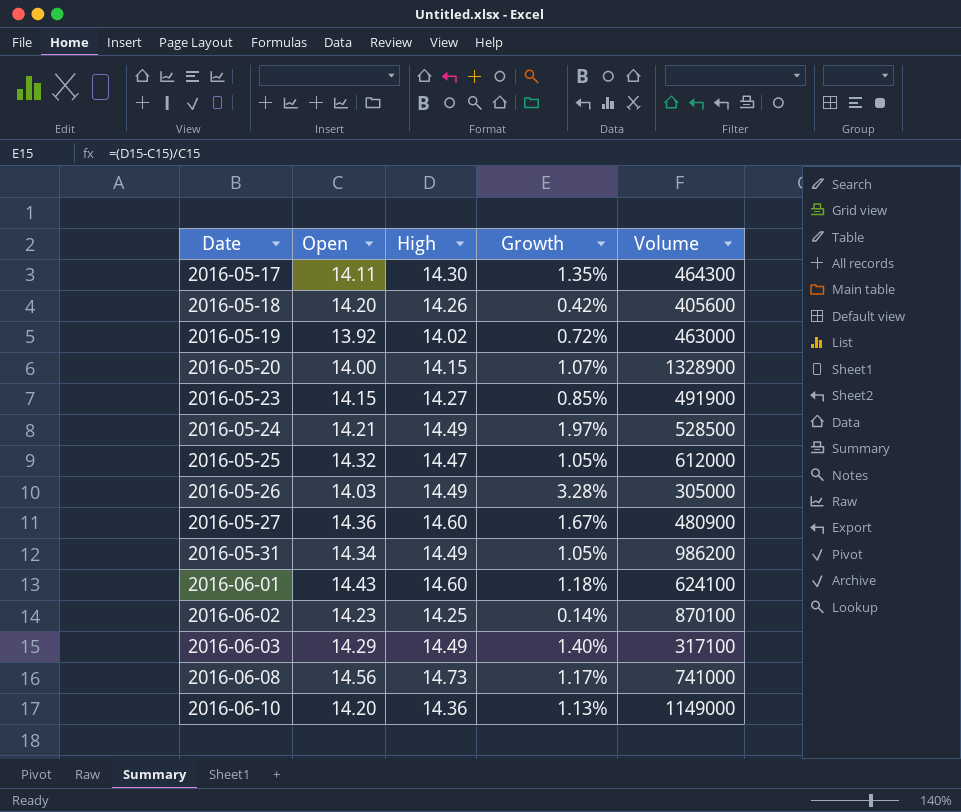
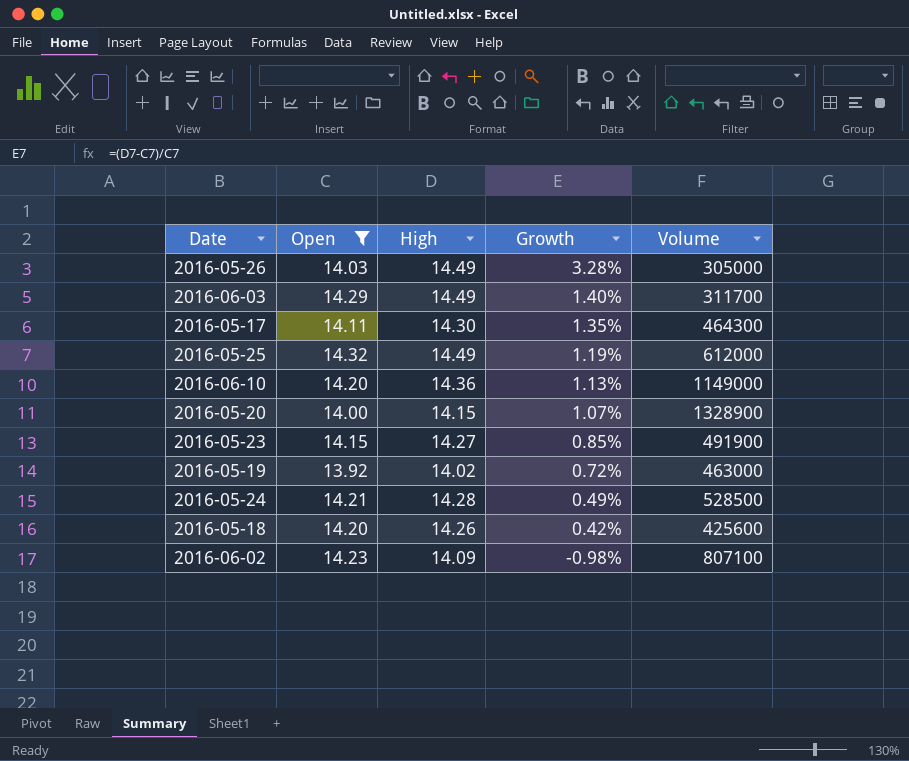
filter: none -> Open <= 14.32
row order: Date ascending -> Growth descending
2016-06-03 | Volume: 317100 -> 311700
2016-05-25 | High: 14.47 -> 14.49
2016-05-25 | Growth: 1.05% -> 1.19%
2016-05-24 | High: 14.49 -> 14.28
2016-05-24 | Growth: 1.97% -> 0.49%
2016-05-18 | Volume: 405600 -> 425600
2016-06-02 | High: 14.25 -> 14.09
2016-06-02 | Growth: 0.14% -> -0.98%
2016-06-02 | Volume: 870100 -> 807100

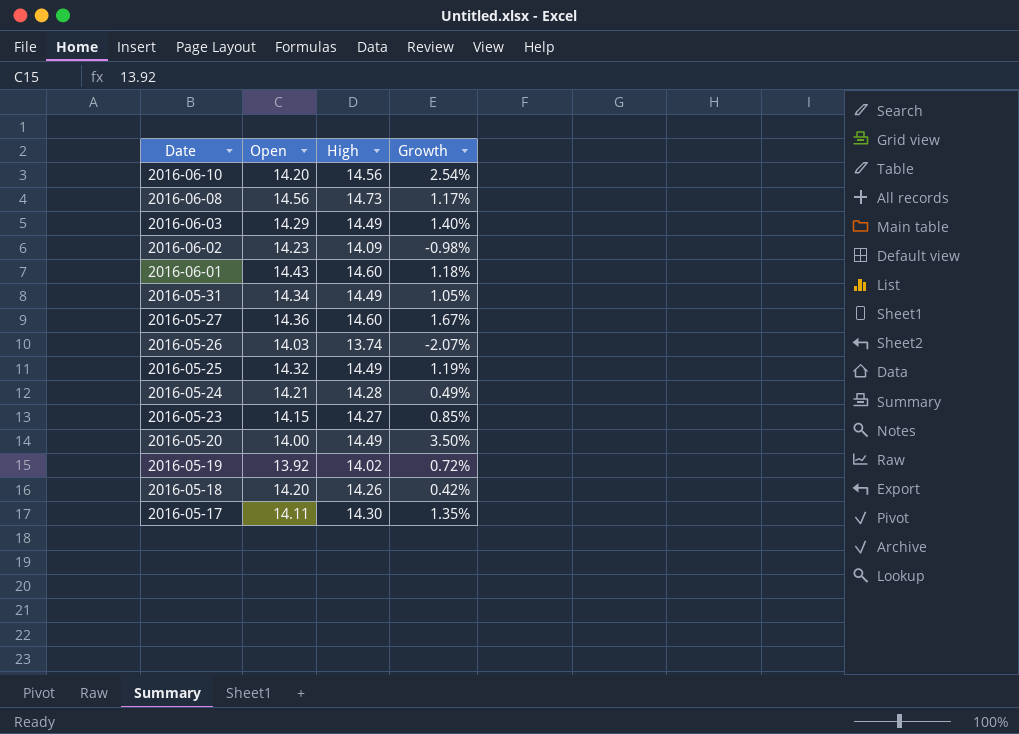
filter: Open <= 14.32 -> none
row order: Growth descending -> Date descending
column Volume | position: 5 -> none
2016-06-10 | High: 14.36 -> 14.56
2016-06-10 | Growth: 1.13% -> 2.54%
2016-05-26 | High: 14.49 -> 13.74
2016-05-26 | Growth: 3.28% -> -2.07%
2016-05-20 | High: 14.15 -> 14.49
2016-05-20 | Growth: 1.07% -> 3.50%

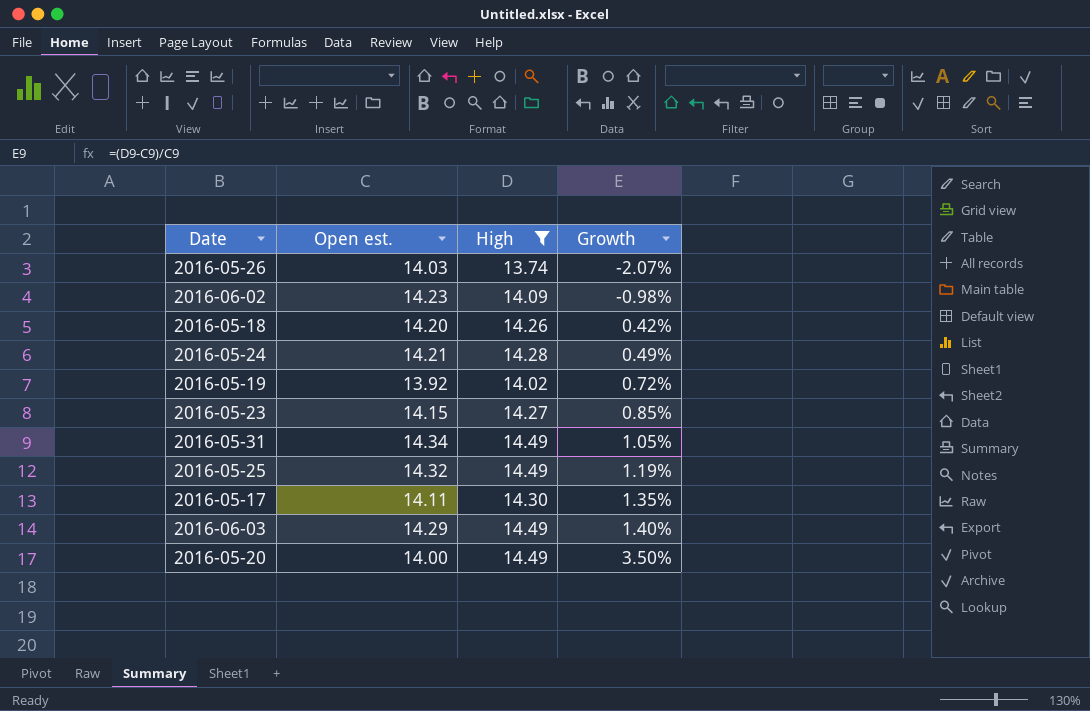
filter: none -> High <= 14.49
row order: Date descending -> Growth ascending
column name: Open -> Open est.

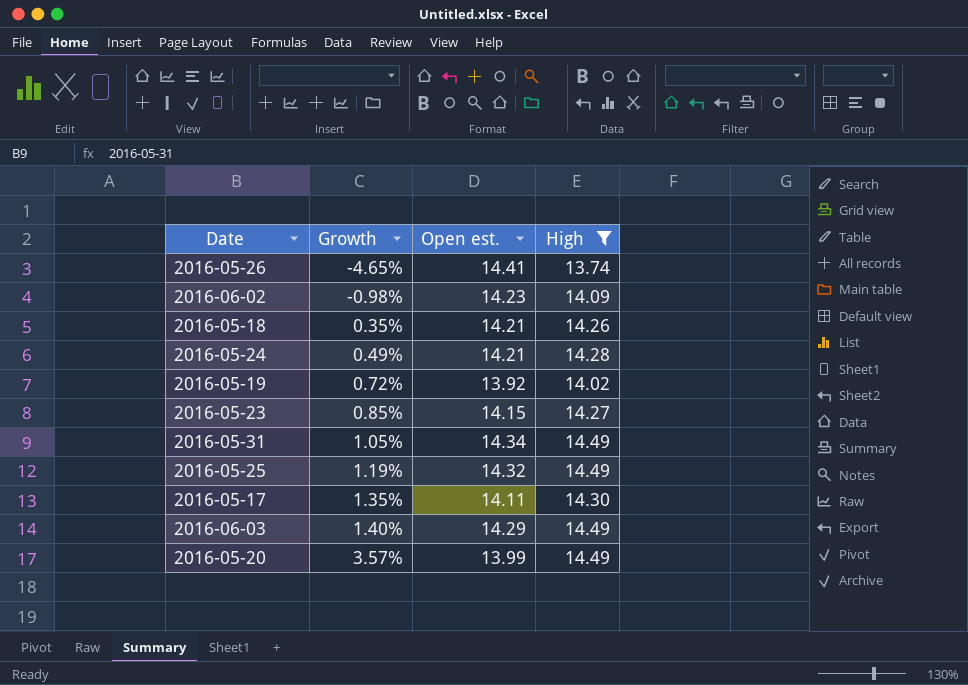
column Growth | position: 4 -> 2
2016-05-26 | Growth: -2.07% -> -4.65%
2016-05-26 | Open est.: 14.03 -> 14.41
2016-05-18 | Growth: 0.42% -> 0.35%
2016-05-18 | Open est.: 14.20 -> 14.21
2016-05-20 | Growth: 3.50% -> 3.57%
2016-05-20 | Open est.: 14.00 -> 13.99

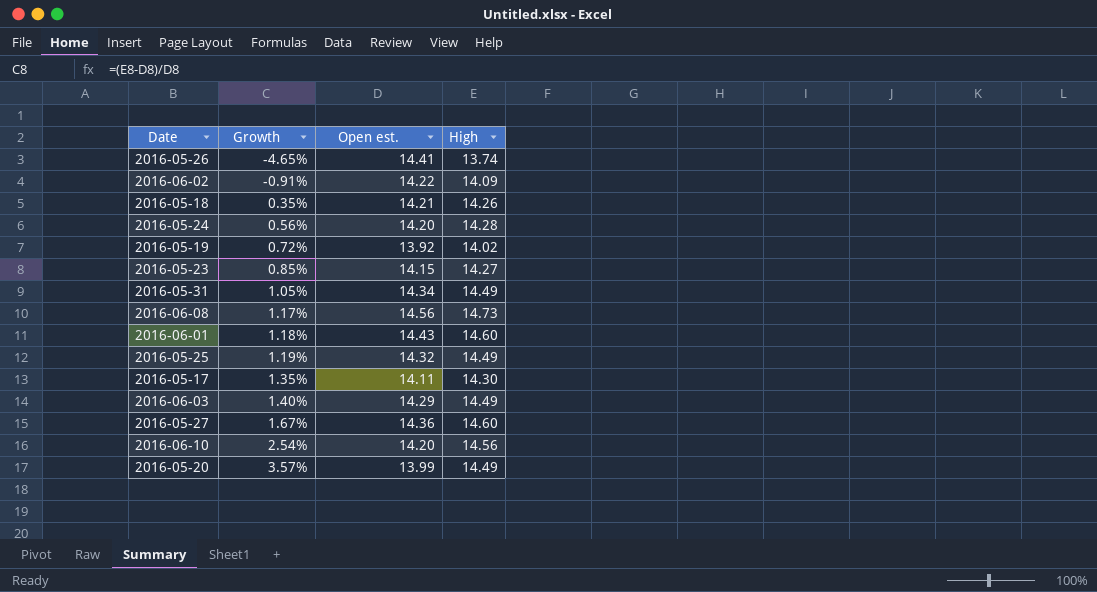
filter: High <= 14.49 -> none
2016-06-02 | Growth: -0.98% -> -0.91%
2016-06-02 | Open est.: 14.23 -> 14.22
2016-05-24 | Growth: 0.49% -> 0.56%
2016-05-24 | Open est.: 14.21 -> 14.20

